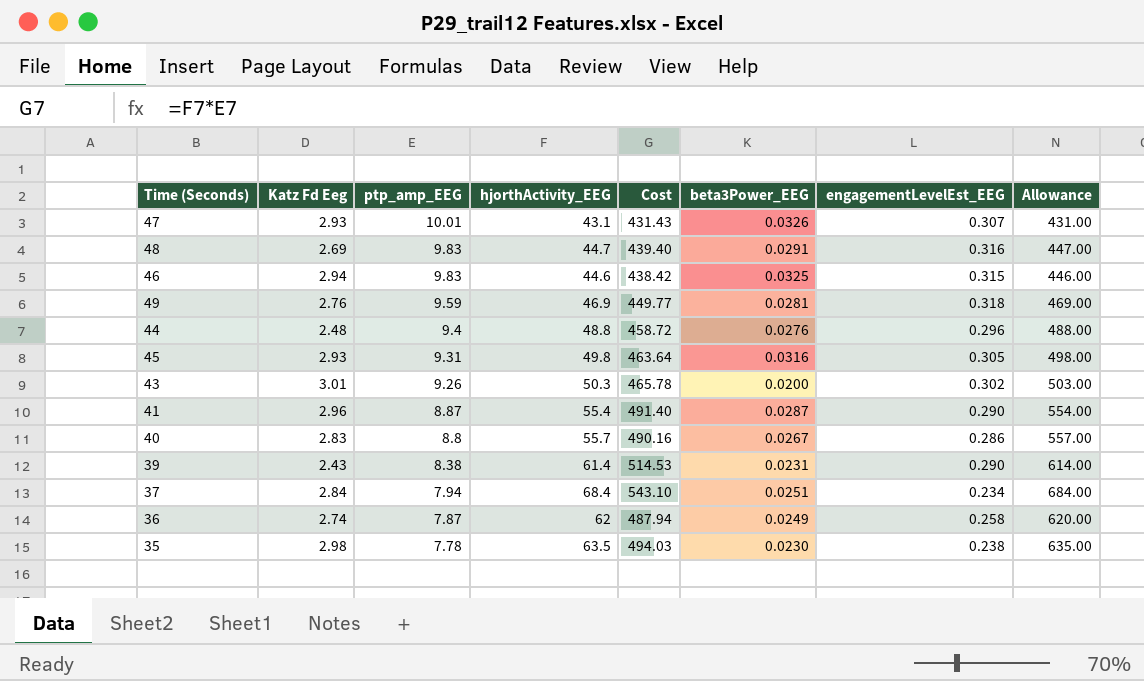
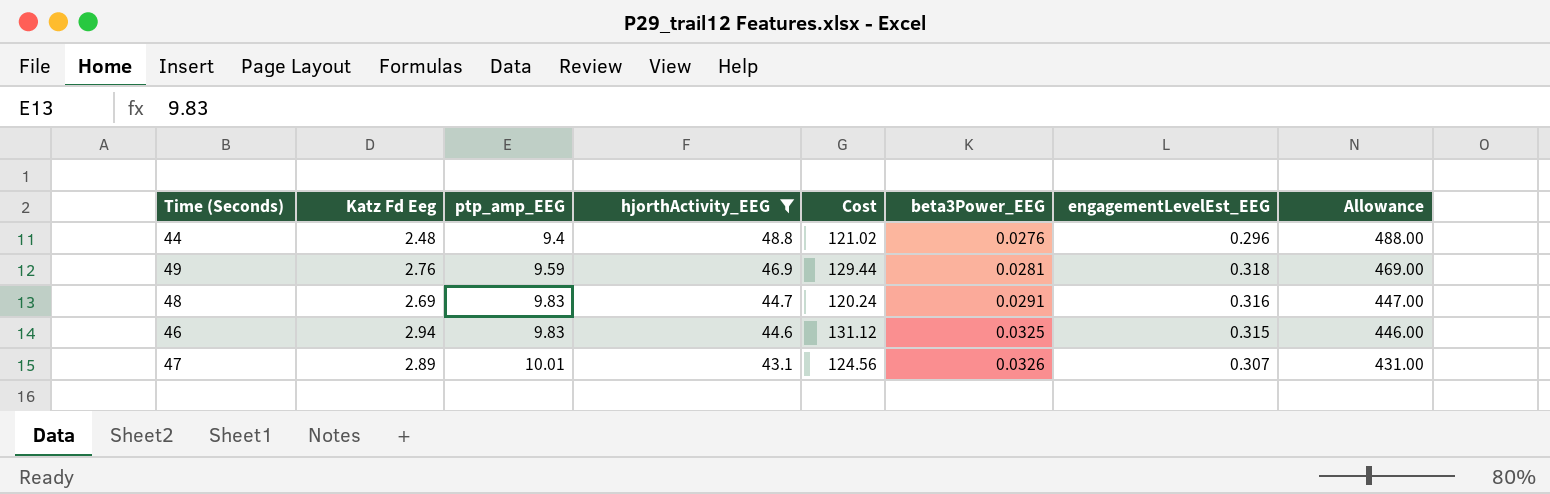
filter: none -> hjorthActivity_EEG <= 48.8
row order: ptp_amp_EEG descending -> ptp_amp_EEG ascending
column Cost | formula: [ptp_amp_EEG] * [hjorthActivity_EEG] -> [Katz Fd Eeg] * [hjorthActivity_EEG]
47 | Katz Fd Eeg: 2.93 -> 2.89

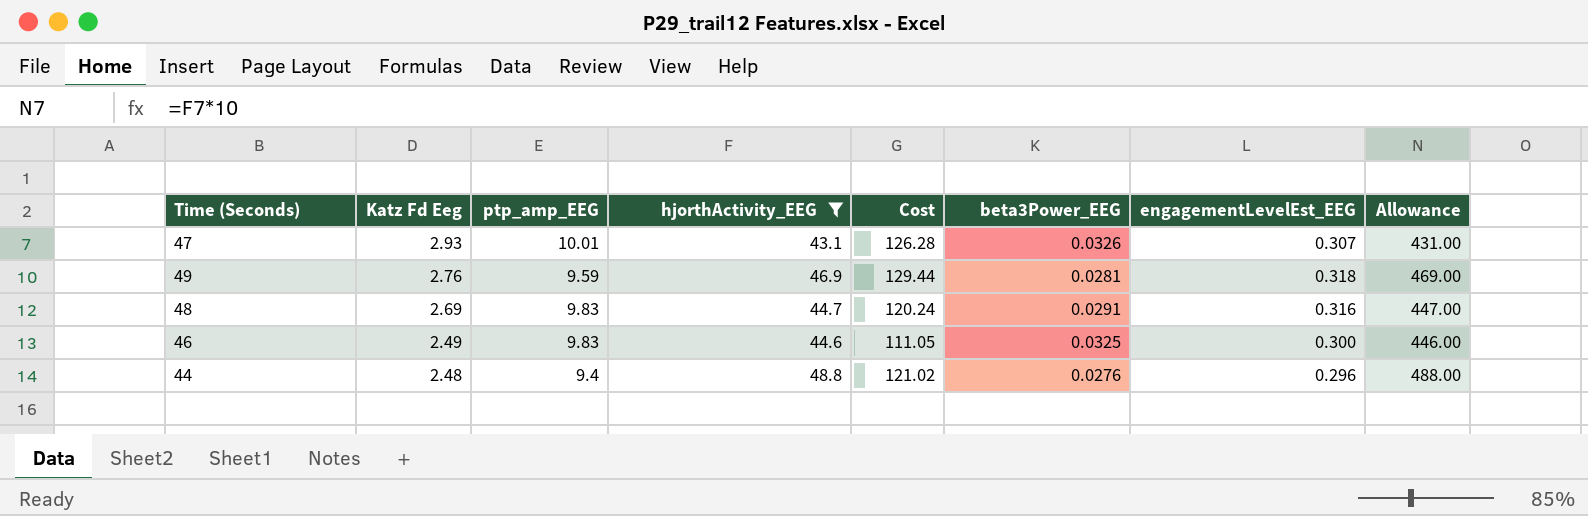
row order: ptp_amp_EEG ascending -> Katz Fd Eeg descending
47 | Katz Fd Eeg: 2.89 -> 2.93
47 | Cost: 124.56 -> 126.28
46 | Katz Fd Eeg: 2.94 -> 2.49
46 | Cost: 131.12 -> 111.05
46 | engagementLevelEst_EEG: 0.315 -> 0.300

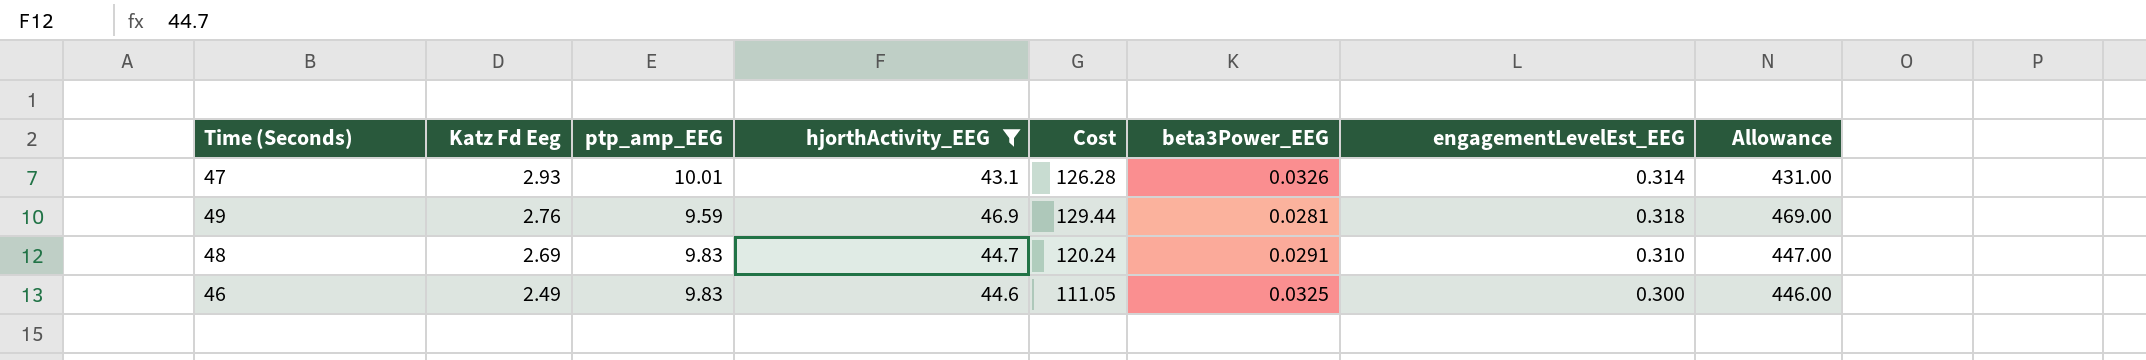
row 44: 2.48 | 9.4 | 48.8 | 121.02 | 0.0276 | 0.296 | 488.00 -> none
47 | engagementLevelEst_EEG: 0.307 -> 0.314
48 | engagementLevelEst_EEG: 0.316 -> 0.310

